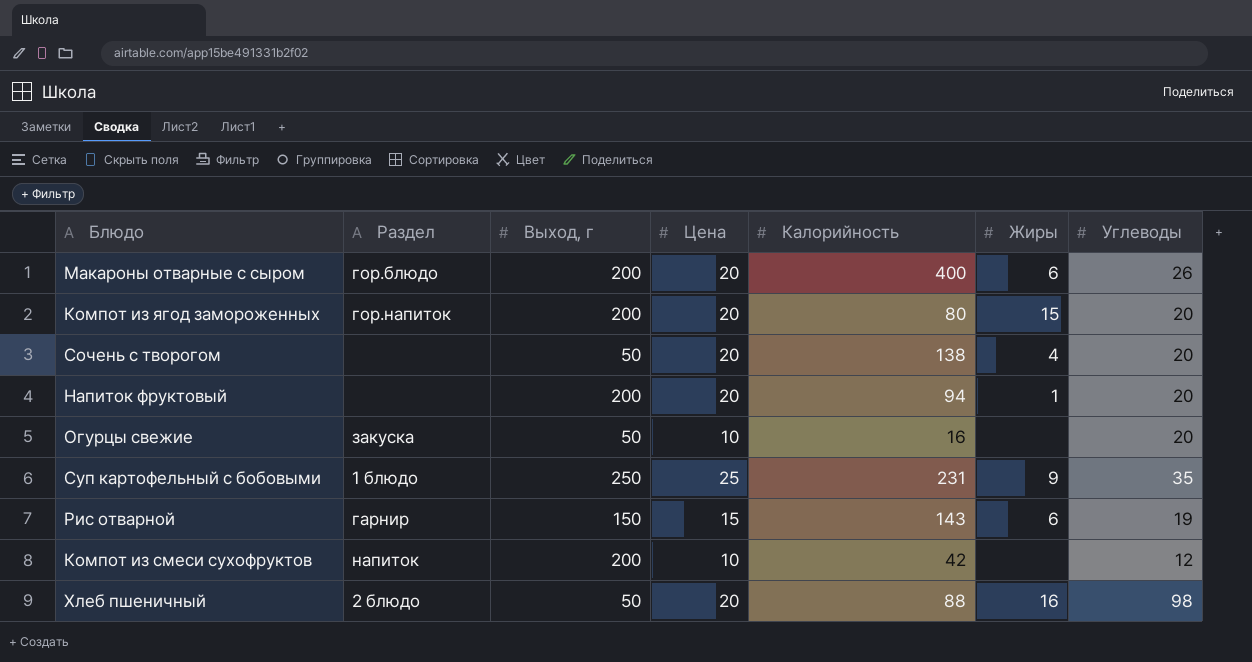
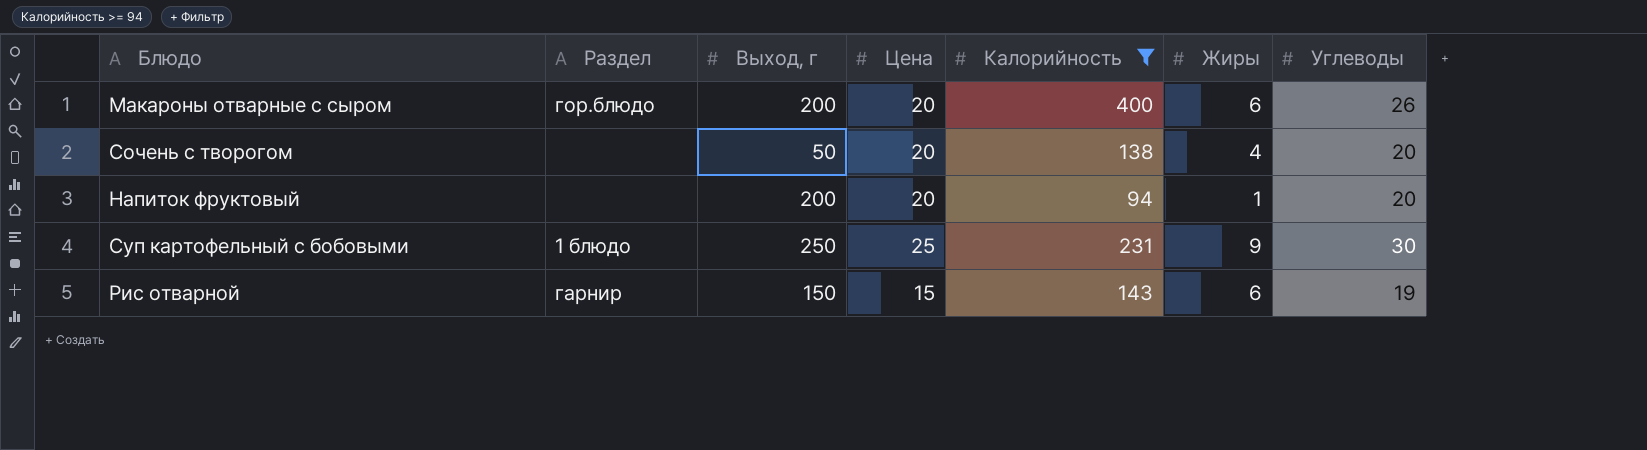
filter: none -> Калорийность >= 94
Суп картофельный с бобовыми | Углеводы: 35 -> 30

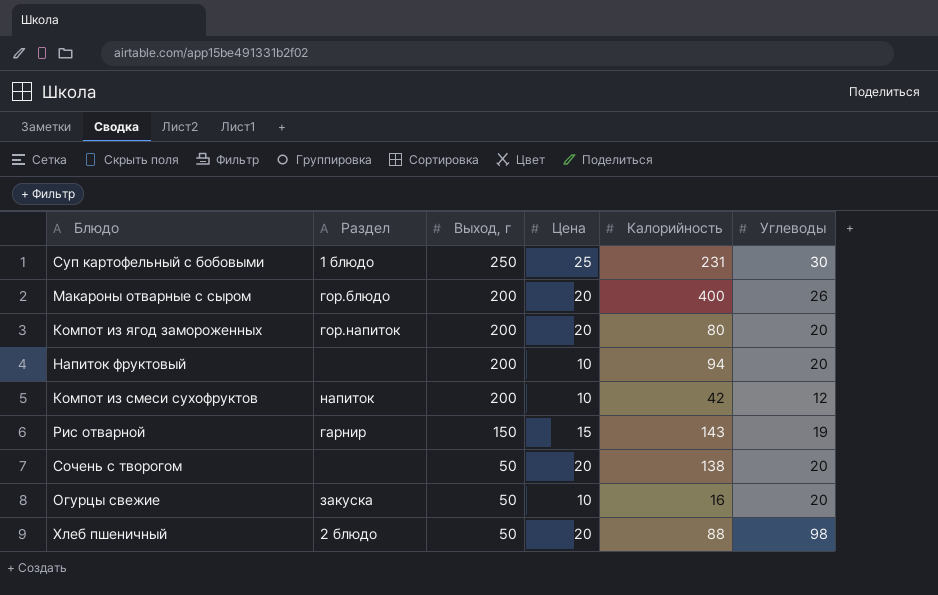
filter: Калорийность >= 94 -> none
row order: none -> Выход, г descending
column Жиры | position: 6 -> none
Напиток фруктовый | Цена: 20 -> 10

